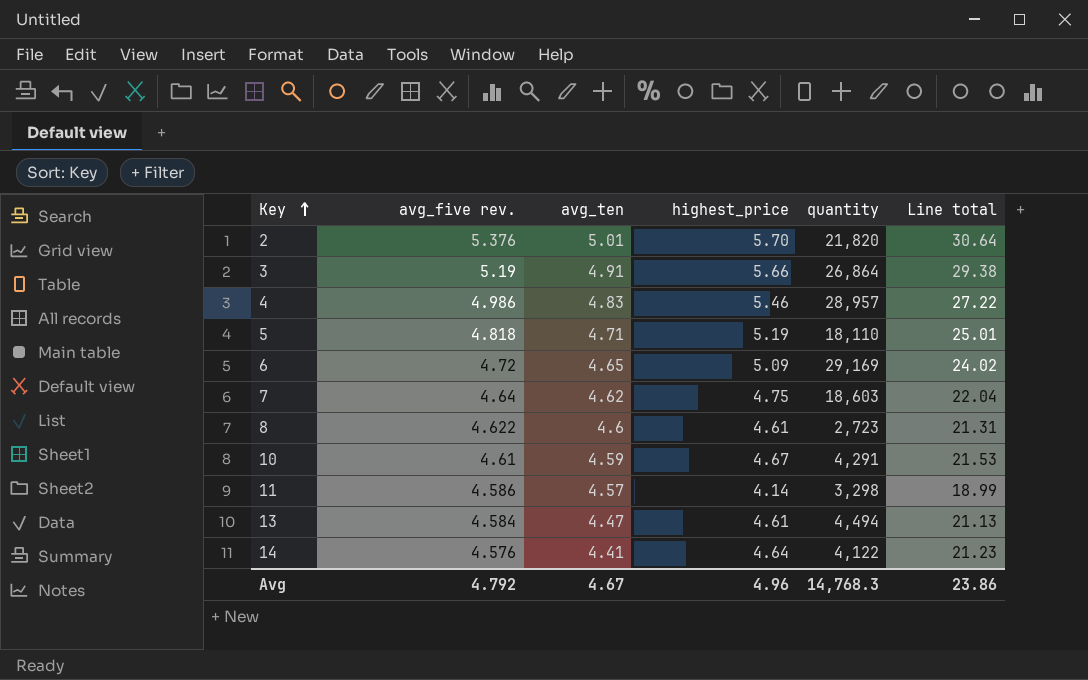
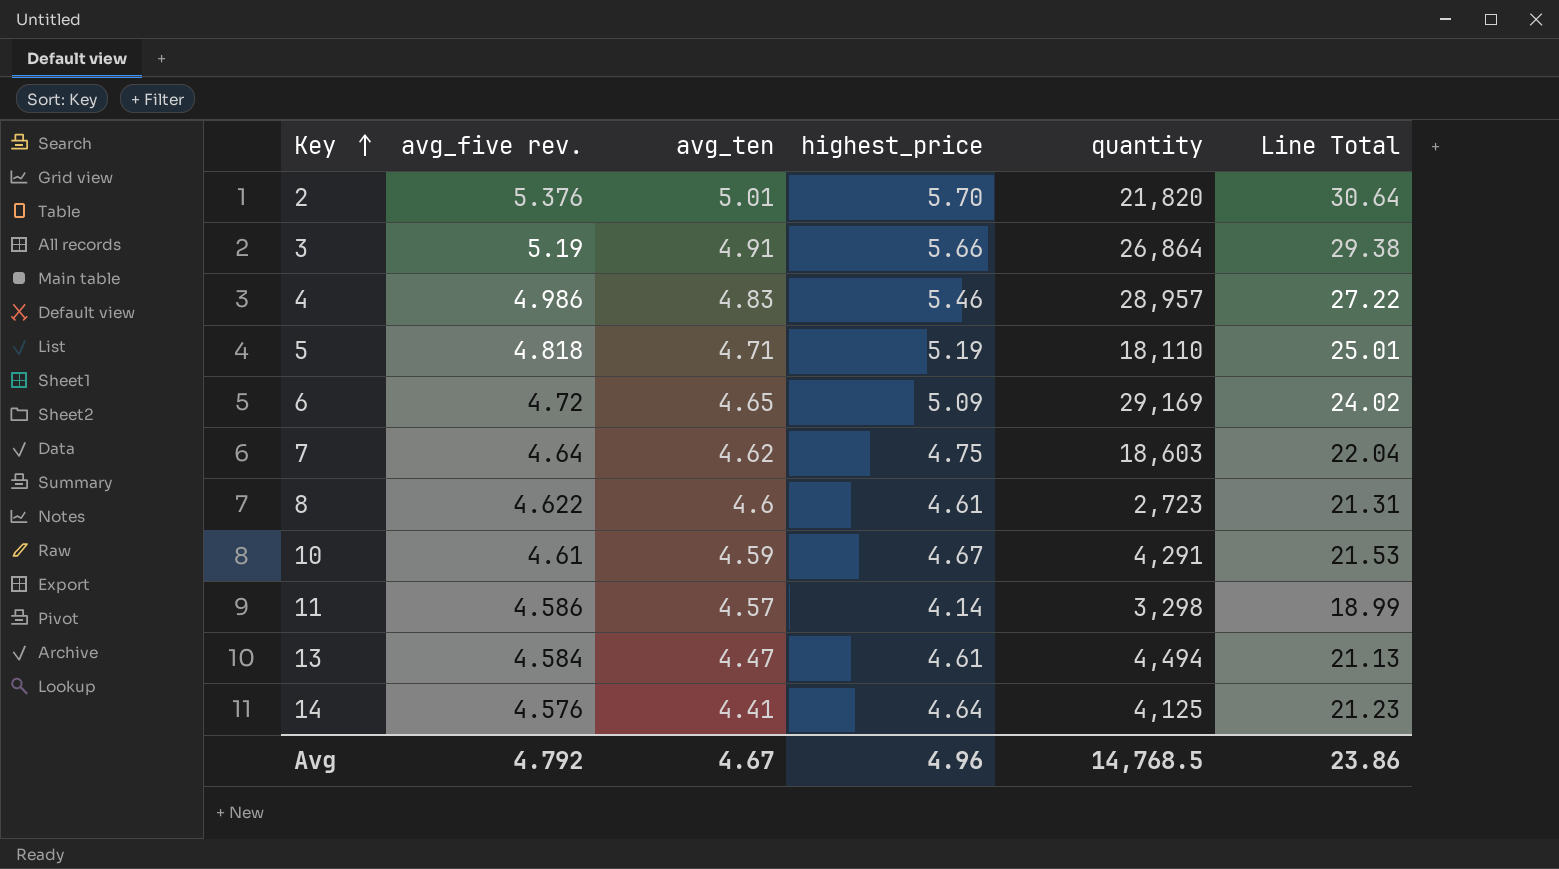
column name: Line total -> Line Total
14 | quantity: 4,122 -> 4,125
Avg | quantity: 14,768.3 -> 14,768.5

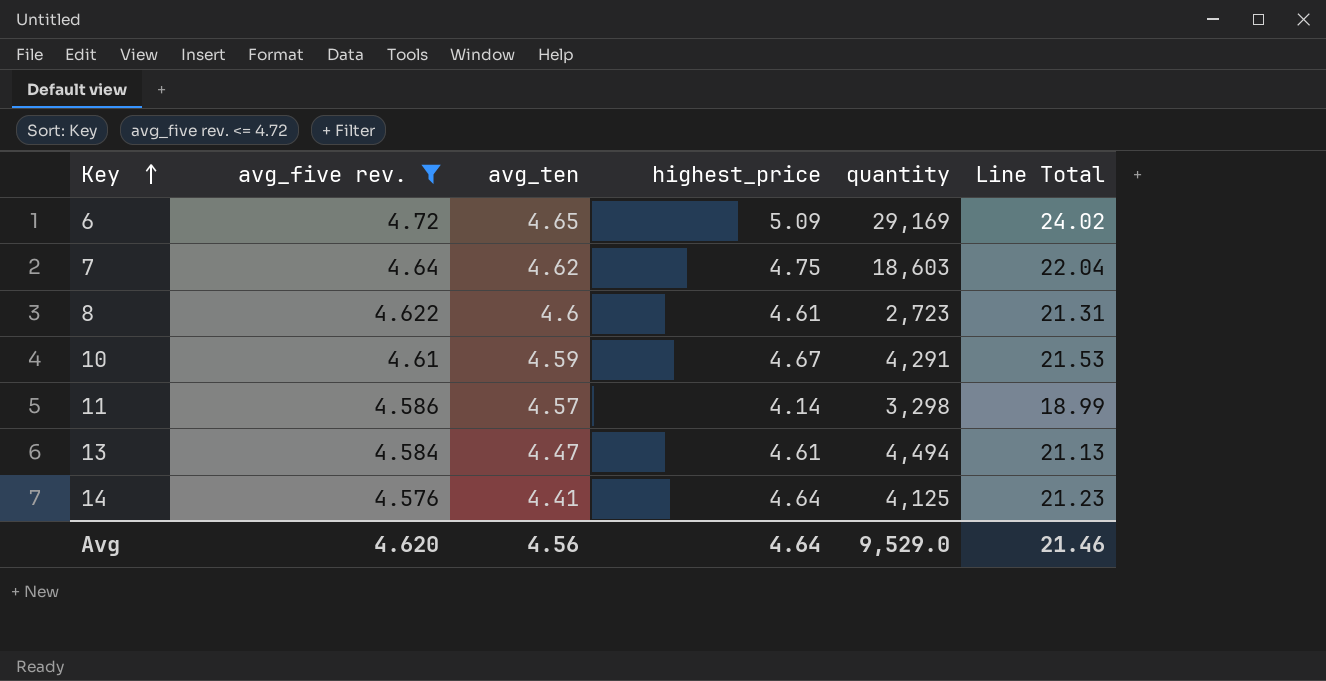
filter: none -> avg_five rev. <= 4.72
Avg | avg_five rev.: 4.792 -> 4.620
Avg | avg_ten: 4.67 -> 4.56
Avg | highest_price: 4.96 -> 4.64
Avg | quantity: 14,768.5 -> 9,529.0
Avg | Line Total: 23.86 -> 21.46

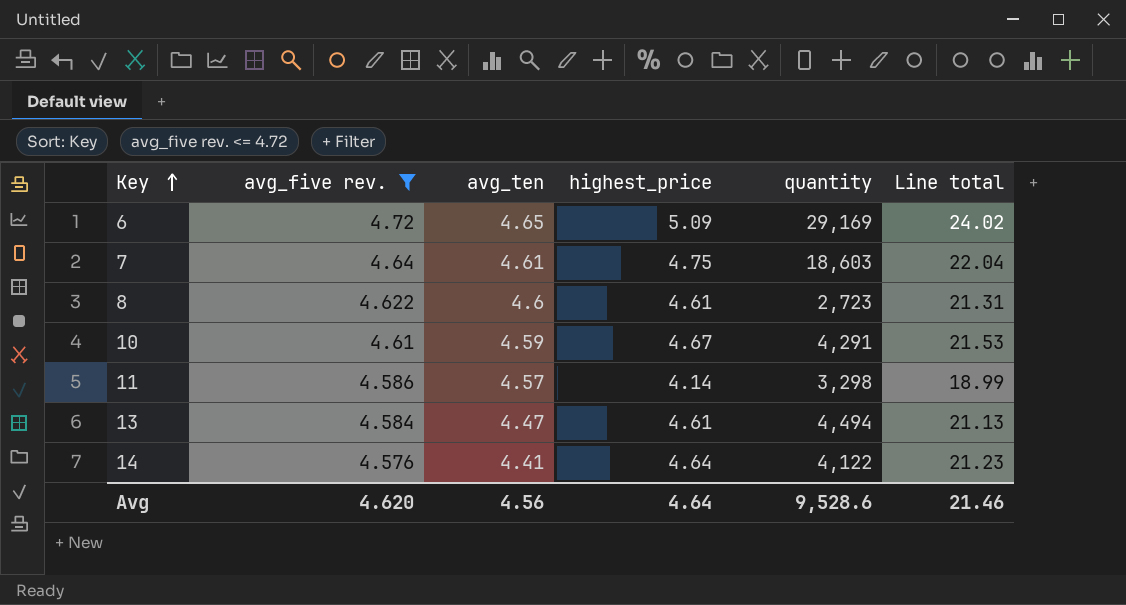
column name: Line Total -> Line total
7 | avg_ten: 4.62 -> 4.61
14 | quantity: 4,125 -> 4,122
Avg | quantity: 9,529.0 -> 9,528.6

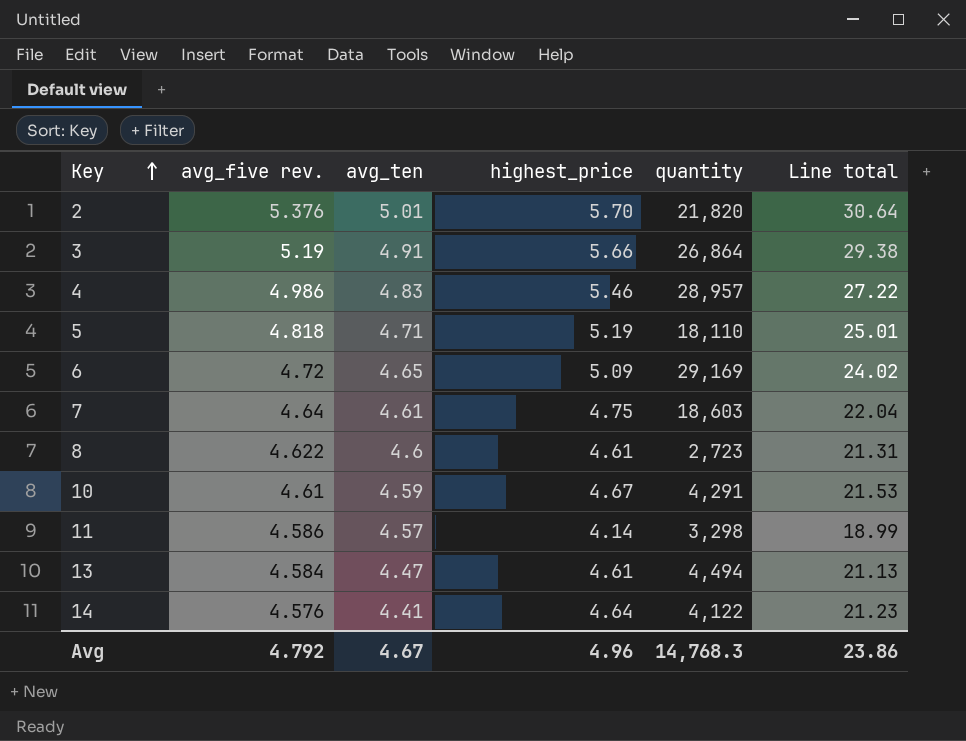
filter: avg_five rev. <= 4.72 -> none
Avg | avg_five rev.: 4.620 -> 4.792
Avg | avg_ten: 4.56 -> 4.67
Avg | highest_price: 4.64 -> 4.96
Avg | quantity: 9,528.6 -> 14,768.3
Avg | Line total: 21.46 -> 23.86

